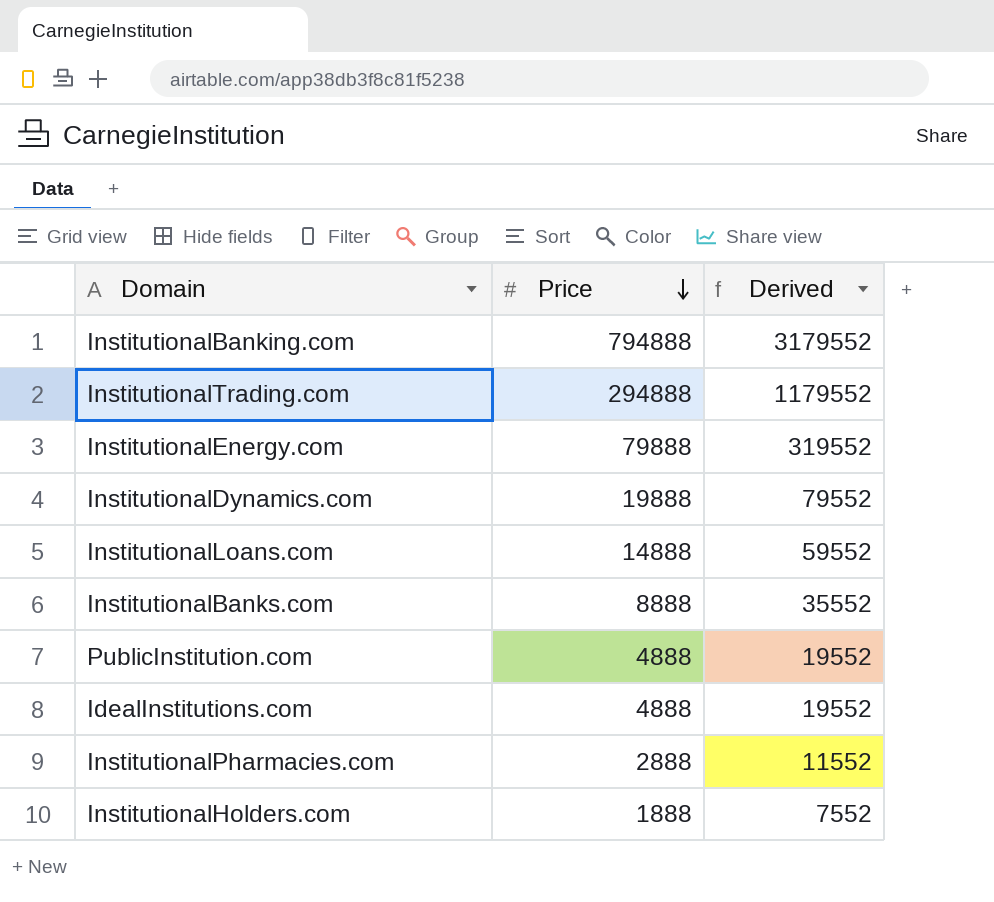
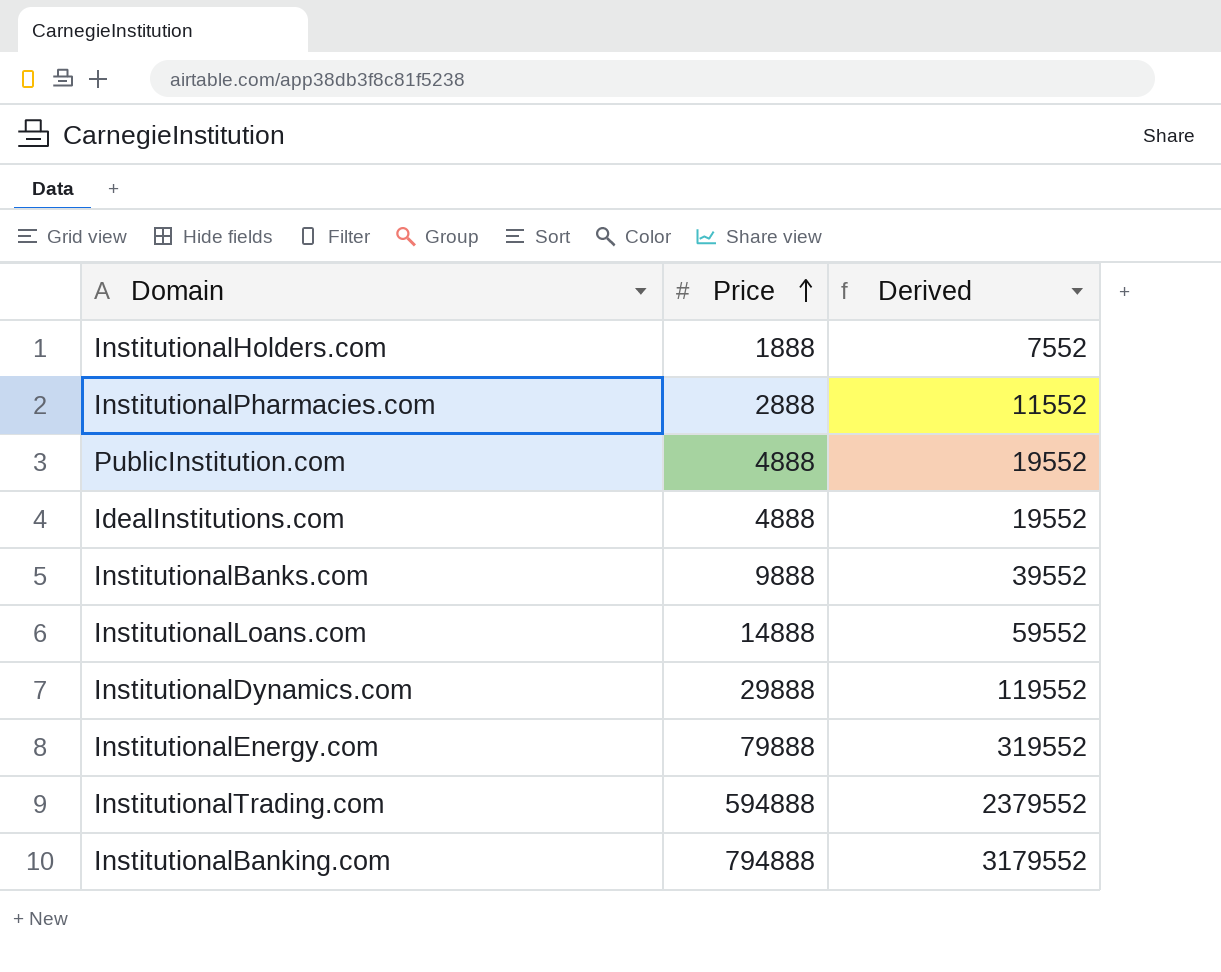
row order: Price descending -> Price ascending
InstitutionalBanks.com | Price: 8888 -> 9888
InstitutionalBanks.com | Derived: 35552 -> 39552
InstitutionalDynamics.com | Price: 19888 -> 29888
InstitutionalDynamics.com | Derived: 79552 -> 119552
InstitutionalTrading.com | Price: 294888 -> 594888
InstitutionalTrading.com | Derived: 1179552 -> 2379552

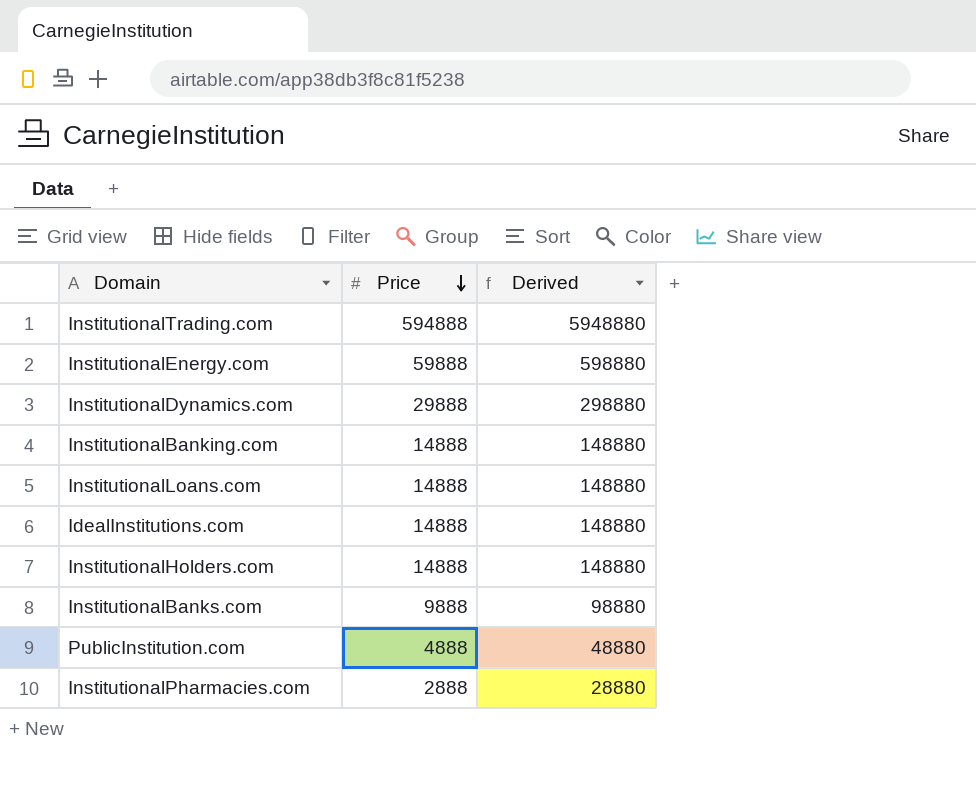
row order: Price ascending -> Price descending
column Derived | formula: [Price] * 4 -> [Price] * 10
InstitutionalEnergy.com | Price: 79888 -> 59888
InstitutionalBanking.com | Price: 794888 -> 14888
IdealInstitutions.com | Price: 4888 -> 14888
InstitutionalHolders.com | Price: 1888 -> 14888

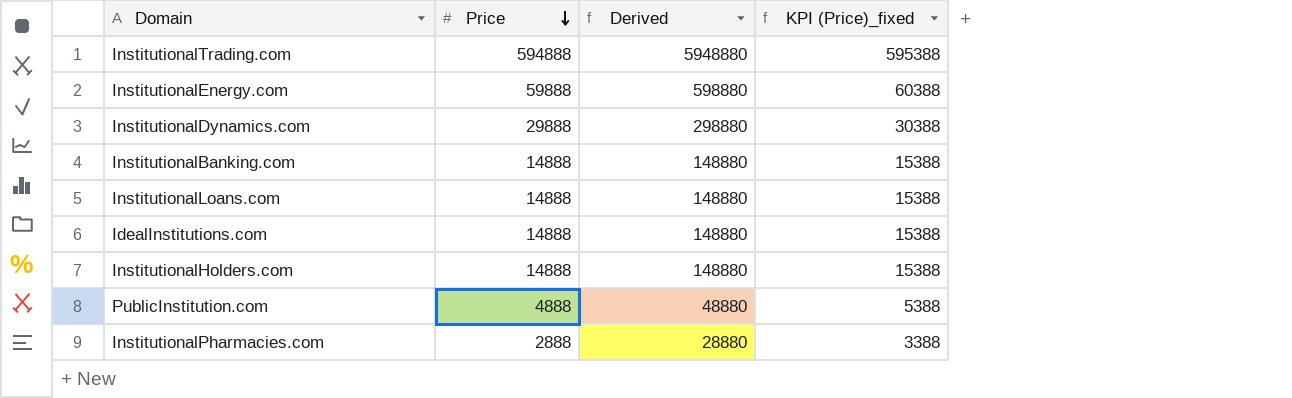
column KPI (Price)_fixed | formula: none -> [Price] + 500
row InstitutionalBanks.com: 9888 | 98880 -> none

